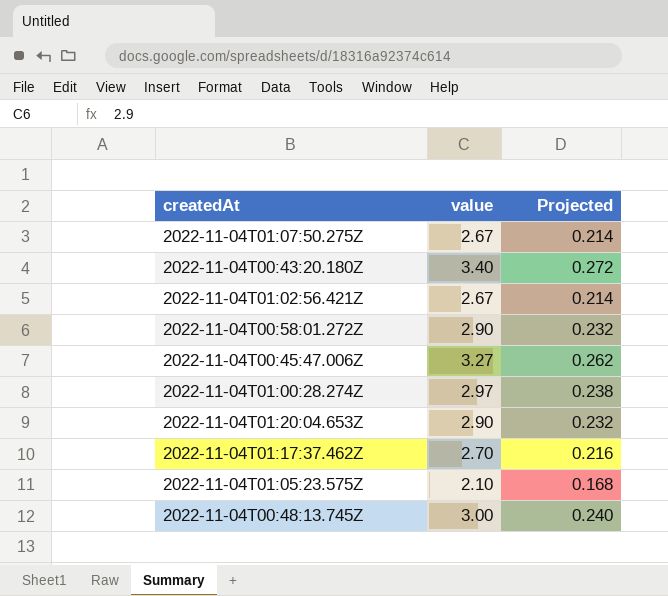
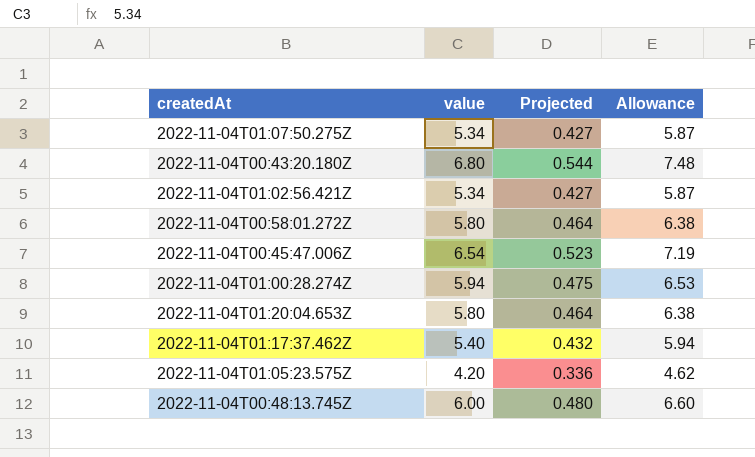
column Allowance | formula: none -> [value] * 1.1
2022-11-04T01:07:50.275Z | value: 2.67 -> 5.34
2022-11-04T01:07:50.275Z | Projected: 0.214 -> 0.427
2022-11-04T00:43:20.180Z | value: 3.40 -> 6.80
2022-11-04T00:43:20.180Z | Projected: 0.272 -> 0.544
2022-11-04T01:02:56.421Z | value: 2.67 -> 5.34
2022-11-04T01:02:56.421Z | Projected: 0.214 -> 0.427
2022-11-04T00:58:01.272Z | value: 2.90 -> 5.80
2022-11-04T00:58:01.272Z | Projected: 0.232 -> 0.464
2022-11-04T00:45:47.006Z | value: 3.27 -> 6.54
2022-11-04T00:45:47.006Z | Projected: 0.262 -> 0.523
2022-11-04T01:00:28.274Z | value: 2.97 -> 5.94
2022-11-04T01:00:28.274Z | Projected: 0.238 -> 0.475
2022-11-04T01:20:04.653Z | value: 2.90 -> 5.80
2022-11-04T01:20:04.653Z | Projected: 0.232 -> 0.464
2022-11-04T01:17:37.462Z | value: 2.70 -> 5.40
2022-11-04T01:17:37.462Z | Projected: 0.216 -> 0.432
2022-11-04T01:05:23.575Z | value: 2.10 -> 4.20
2022-11-04T01:05:23.575Z | Projected: 0.168 -> 0.336
2022-11-04T00:48:13.745Z | value: 3.00 -> 6.00
2022-11-04T00:48:13.745Z | Projected: 0.240 -> 0.480

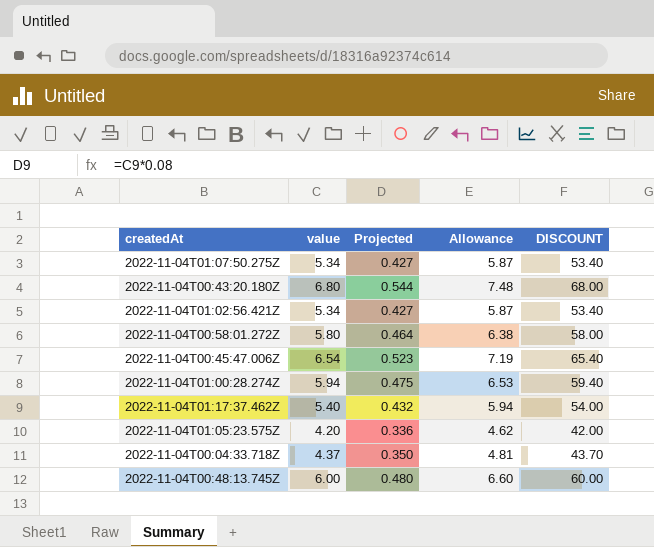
column DISCOUNT | formula: none -> [value] * 10
row 2022-11-04T01:20:04.653Z: 5.80 | 0.464 | 6.38 -> none
row 2022-11-04T00:04:33.718Z: none -> 4.37 | 0.350 | 4.81 | 43.70

